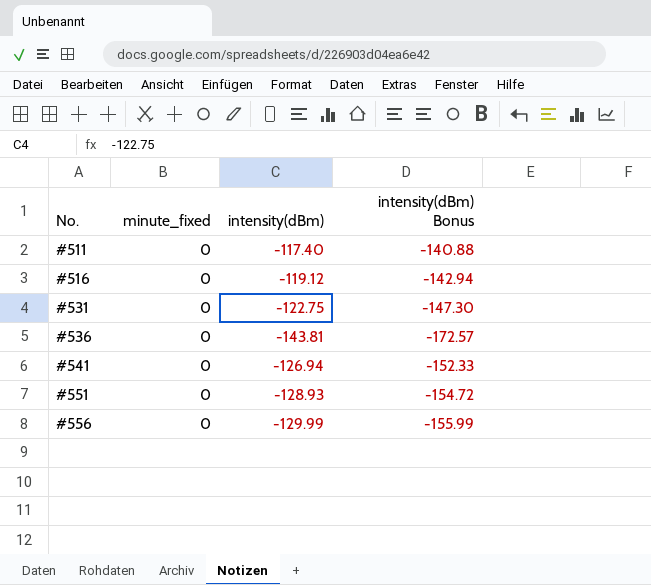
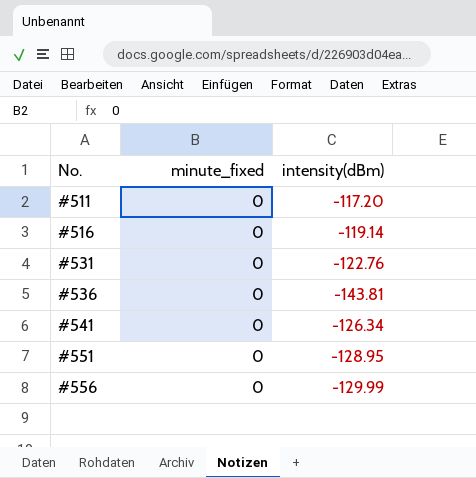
column intensity(dBm) Bonus | formula: [intensity(dBm)] * 1.2 -> none
#511 | intensity(dBm): -117.40 -> -117.20
#516 | intensity(dBm): -119.12 -> -119.14
#531 | intensity(dBm): -122.75 -> -122.76
#541 | intensity(dBm): -126.94 -> -126.34
#551 | intensity(dBm): -128.93 -> -128.95

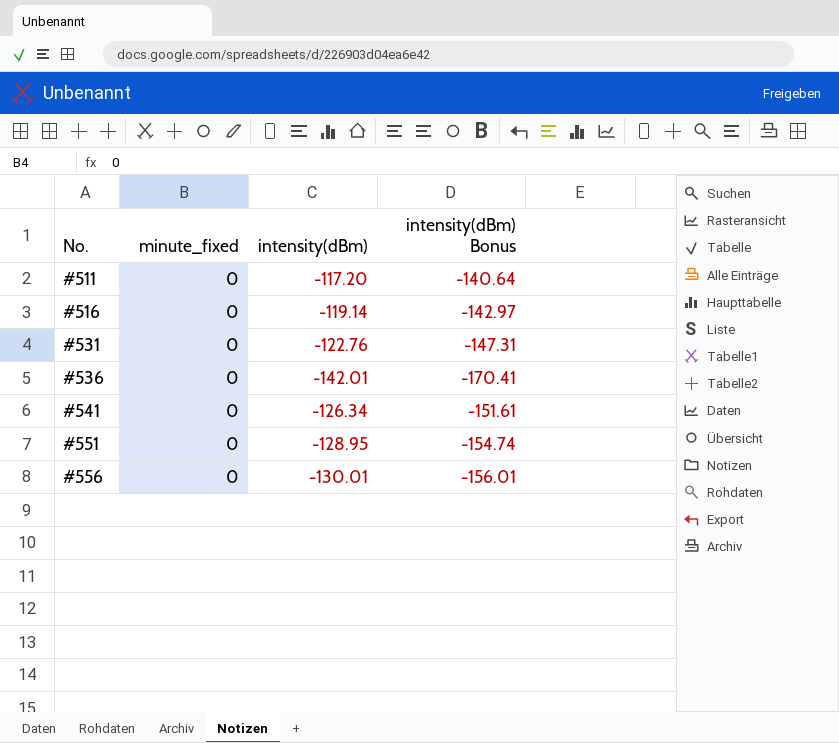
column intensity(dBm) Bonus | formula: none -> [intensity(dBm)] * 1.2
#536 | intensity(dBm): -143.81 -> -142.01
#556 | intensity(dBm): -129.99 -> -130.01

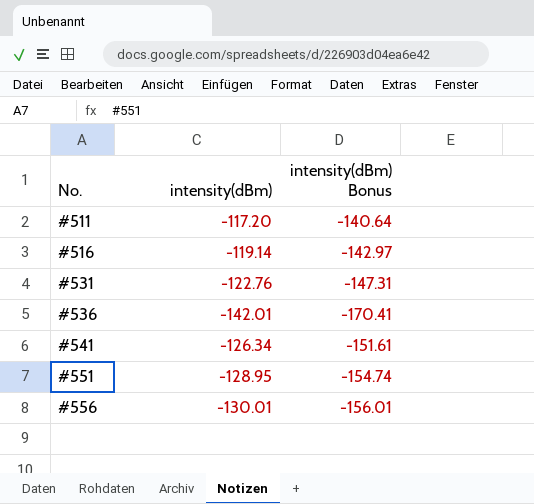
column minute_fixed | position: 2 -> none

